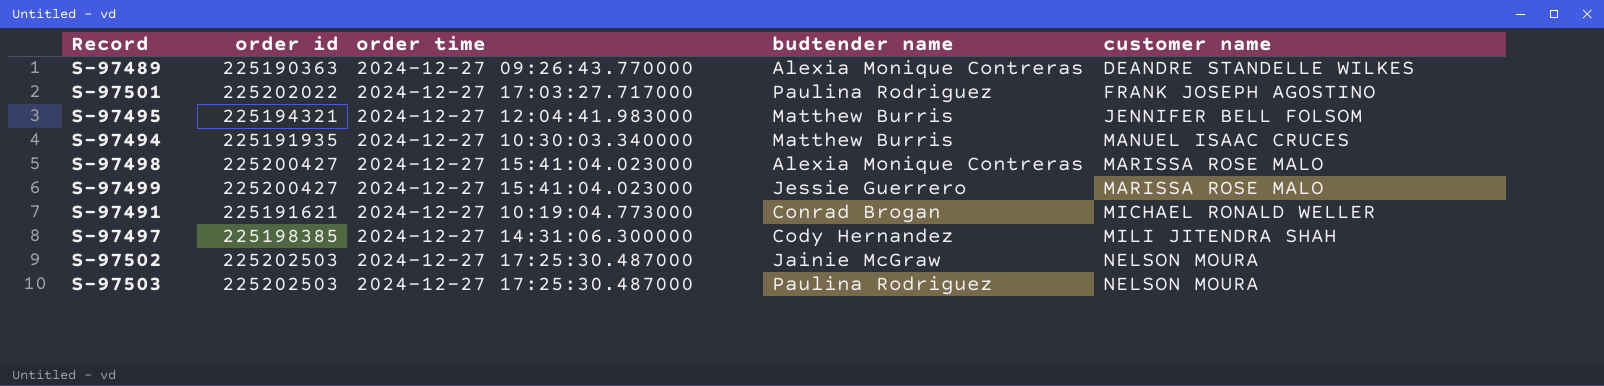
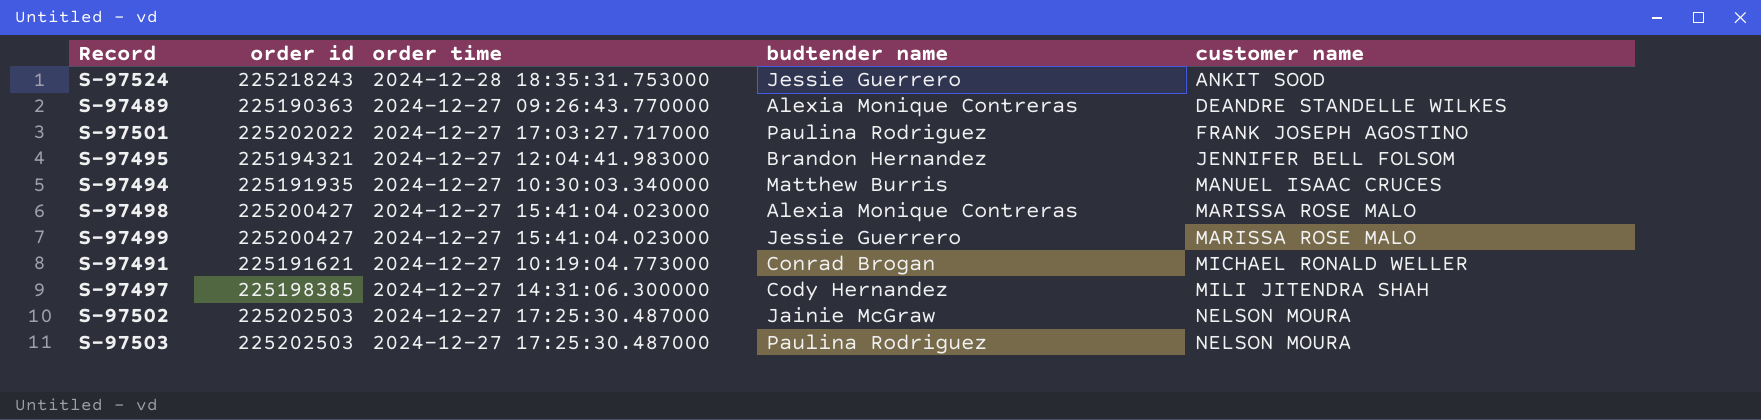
row S-97524: none -> 225218243 | 2024-12-28 18:35:31.753000 | Jessie Guerrero | ANKIT SOOD
S-97495 | budtender name: Matthew Burris -> Brandon Hernandez

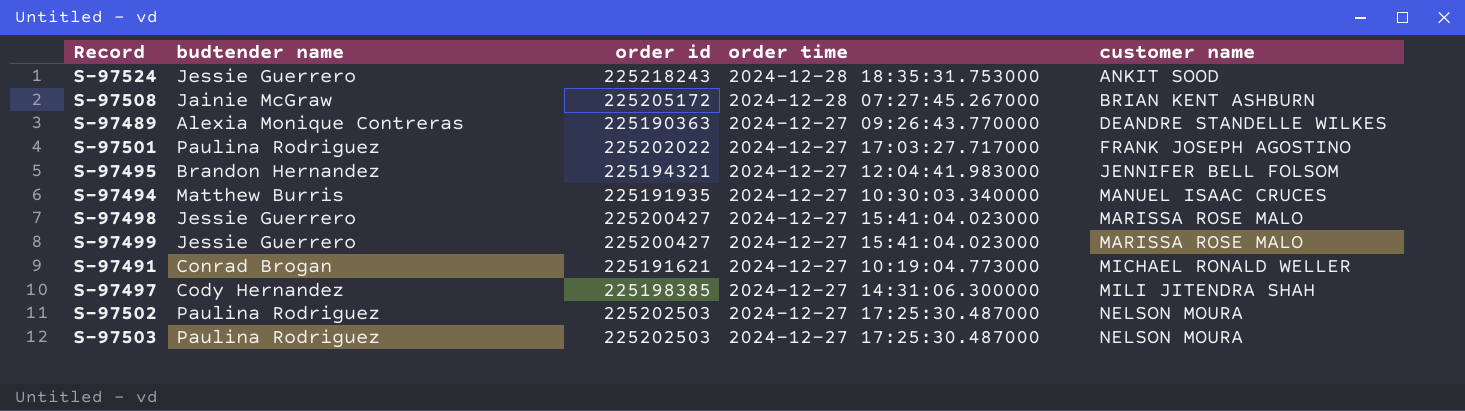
column budtender name | position: 4 -> 2
row S-97508: none -> Jainie McGraw | 225205172 | 2024-12-28 07:27:45.267000 | BRIAN KENT ASHBURN
S-97498 | budtender name: Alexia Monique Contreras -> Jessie Guerrero
S-97502 | budtender name: Jainie McGraw -> Paulina Rodriguez

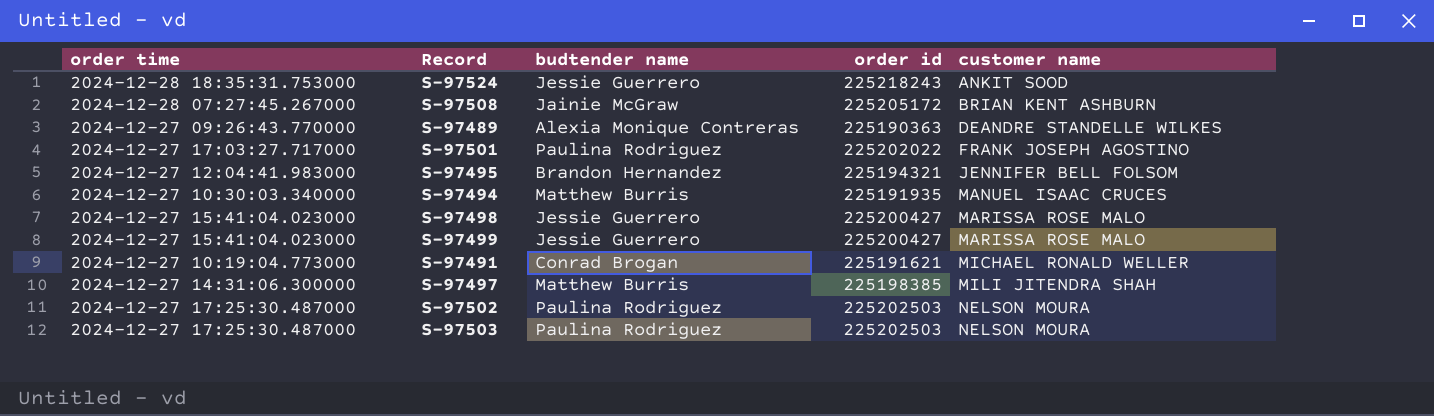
column order time | position: 4 -> 1
S-97497 | budtender name: Cody Hernandez -> Matthew Burris

